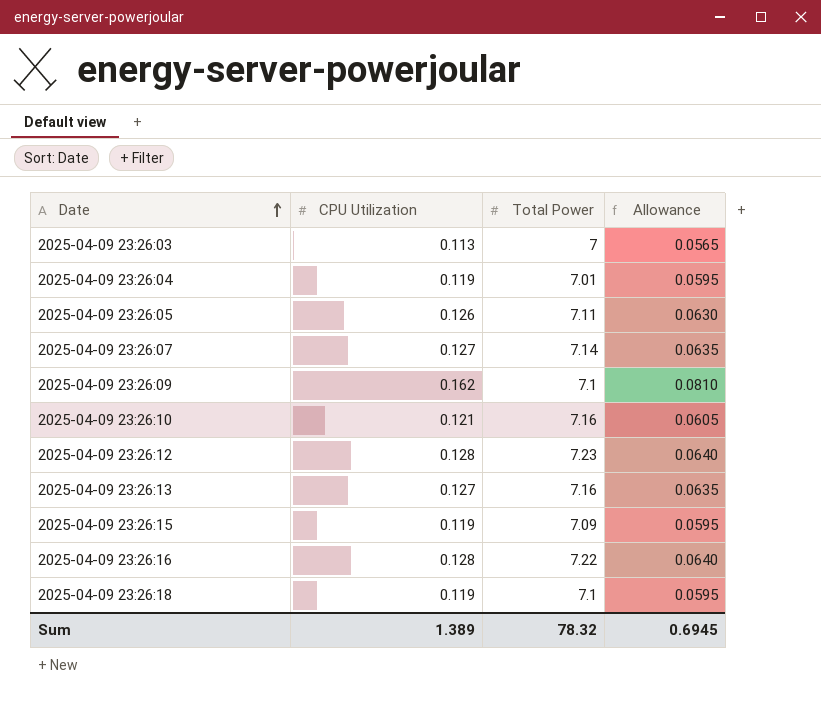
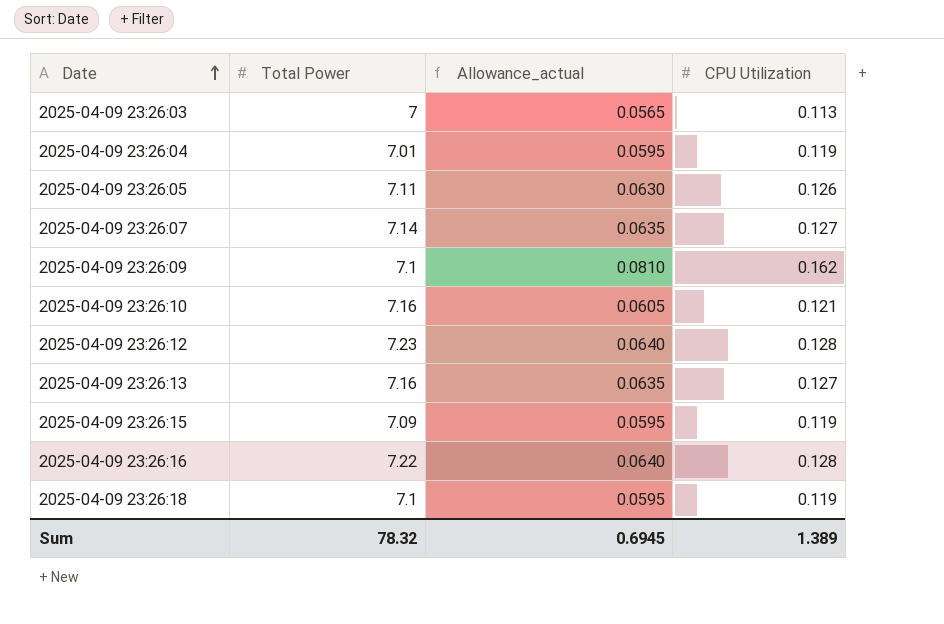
column name: Allowance -> Allowance_actual
column CPU Utilization | position: 2 -> 4

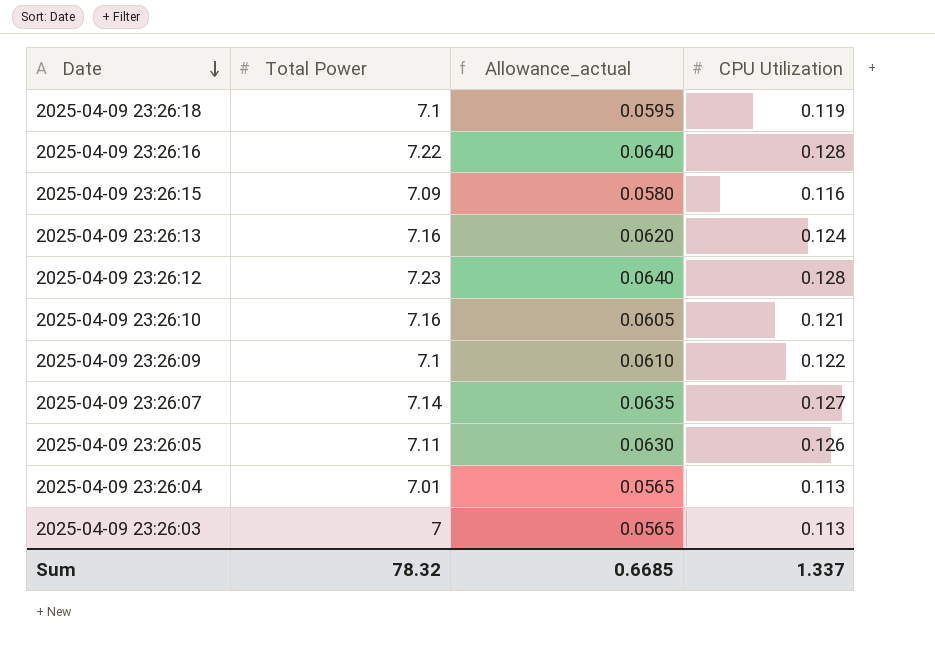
row order: Date ascending -> Date descending
2025-04-09 23:26:15 | Allowance_actual: 0.0595 -> 0.0580
2025-04-09 23:26:15 | CPU Utilization: 0.119 -> 0.116
2025-04-09 23:26:13 | Allowance_actual: 0.0635 -> 0.0620
2025-04-09 23:26:13 | CPU Utilization: 0.127 -> 0.124
2025-04-09 23:26:09 | Allowance_actual: 0.0810 -> 0.0610
2025-04-09 23:26:09 | CPU Utilization: 0.162 -> 0.122
2025-04-09 23:26:04 | Allowance_actual: 0.0595 -> 0.0565
2025-04-09 23:26:04 | CPU Utilization: 0.119 -> 0.113
Sum | Allowance_actual: 0.6945 -> 0.6685
Sum | CPU Utilization: 1.389 -> 1.337

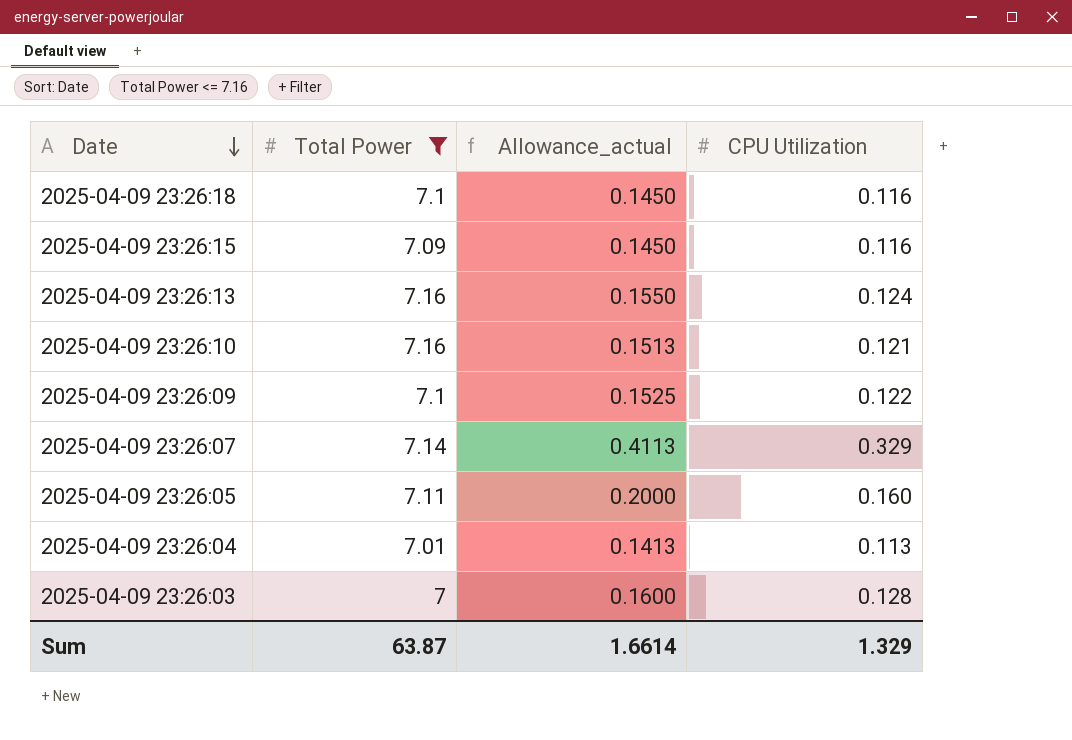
filter: none -> Total Power <= 7.16
column Allowance_actual | formula: [CPU Utilization] * 0.5 -> [CPU Utilization] * 1.25
2025-04-09 23:26:18 | CPU Utilization: 0.119 -> 0.116
2025-04-09 23:26:07 | CPU Utilization: 0.127 -> 0.329
2025-04-09 23:26:05 | CPU Utilization: 0.126 -> 0.160
2025-04-09 23:26:03 | CPU Utilization: 0.113 -> 0.128
Sum | Total Power: 78.32 -> 63.87
Sum | Allowance_actual: 0.6685 -> 1.6614
Sum | CPU Utilization: 1.337 -> 1.329

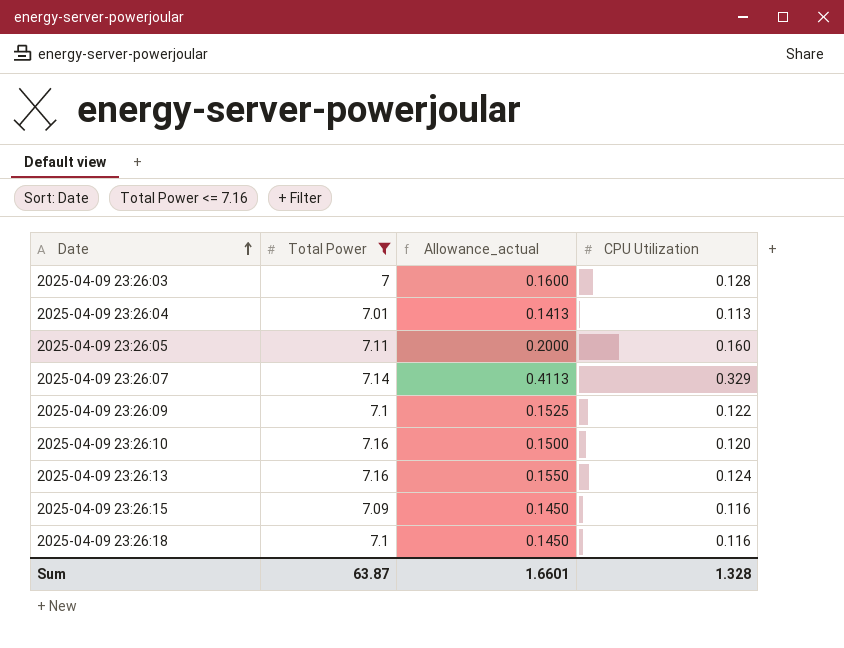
row order: Date descending -> Date ascending
2025-04-09 23:26:10 | Allowance_actual: 0.1513 -> 0.1500
2025-04-09 23:26:10 | CPU Utilization: 0.121 -> 0.120
Sum | Allowance_actual: 1.6614 -> 1.6601
Sum | CPU Utilization: 1.329 -> 1.328

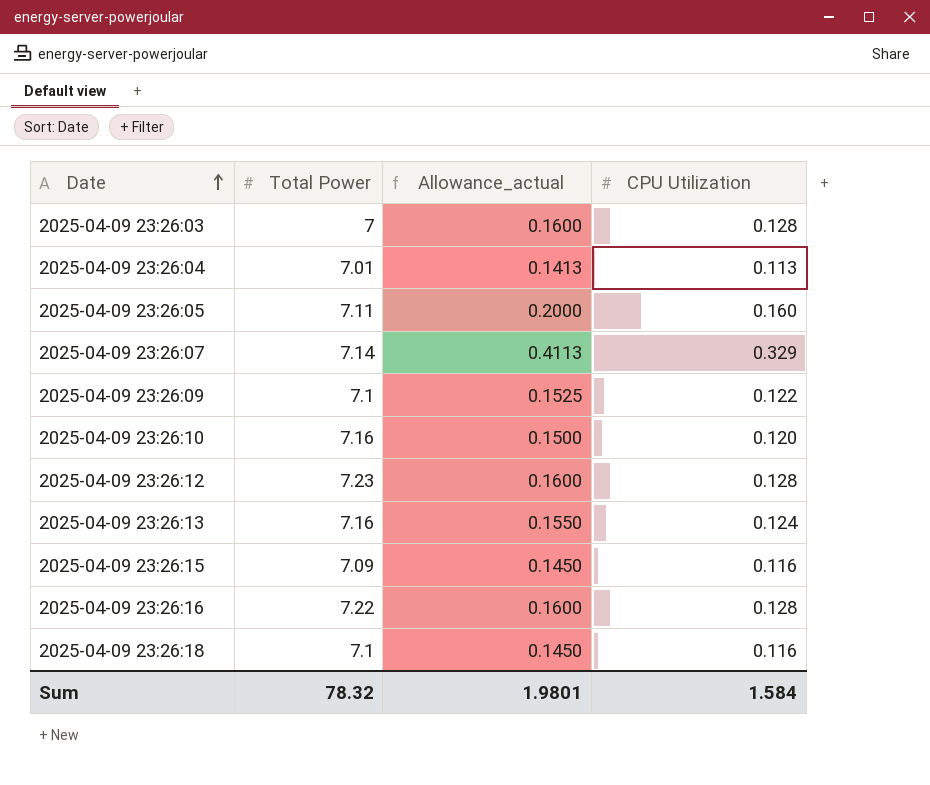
filter: Total Power <= 7.16 -> none
Sum | Total Power: 63.87 -> 78.32
Sum | Allowance_actual: 1.6601 -> 1.9801
Sum | CPU Utilization: 1.328 -> 1.584

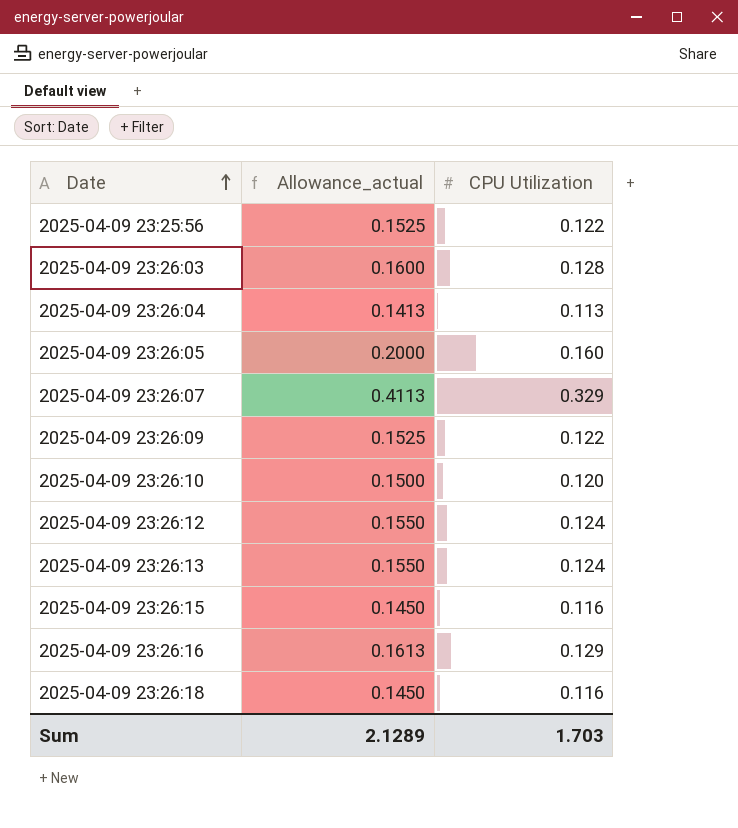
column Total Power | position: 2 -> none
row 2025-04-09 23:25:56: none -> 0.1525 | 0.122
2025-04-09 23:26:12 | Allowance_actual: 0.1600 -> 0.1550
2025-04-09 23:26:12 | CPU Utilization: 0.128 -> 0.124
2025-04-09 23:26:16 | Allowance_actual: 0.1600 -> 0.1613
2025-04-09 23:26:16 | CPU Utilization: 0.128 -> 0.129
Sum | Allowance_actual: 1.9801 -> 2.1289
Sum | CPU Utilization: 1.584 -> 1.703

